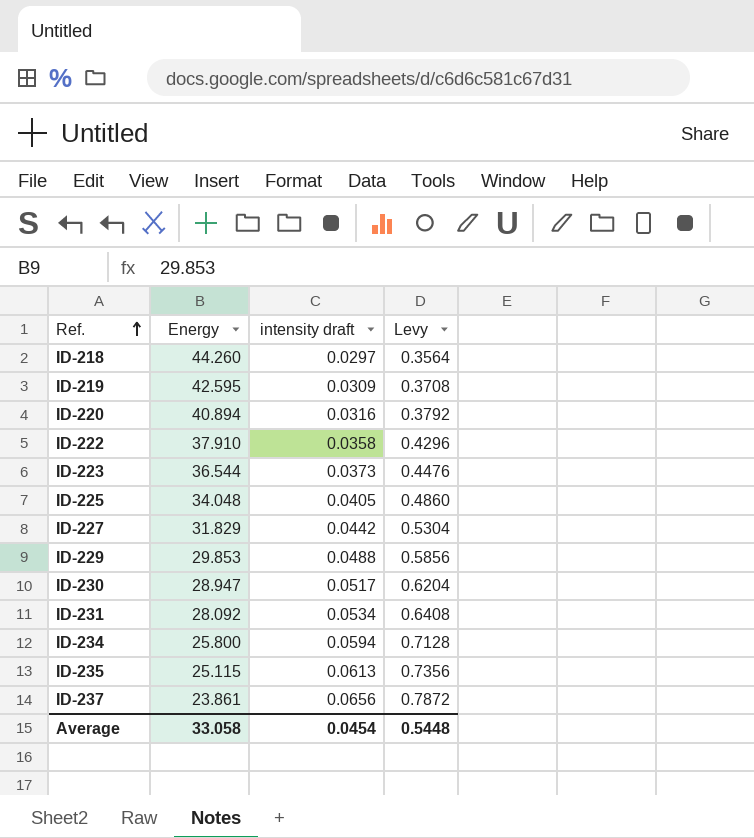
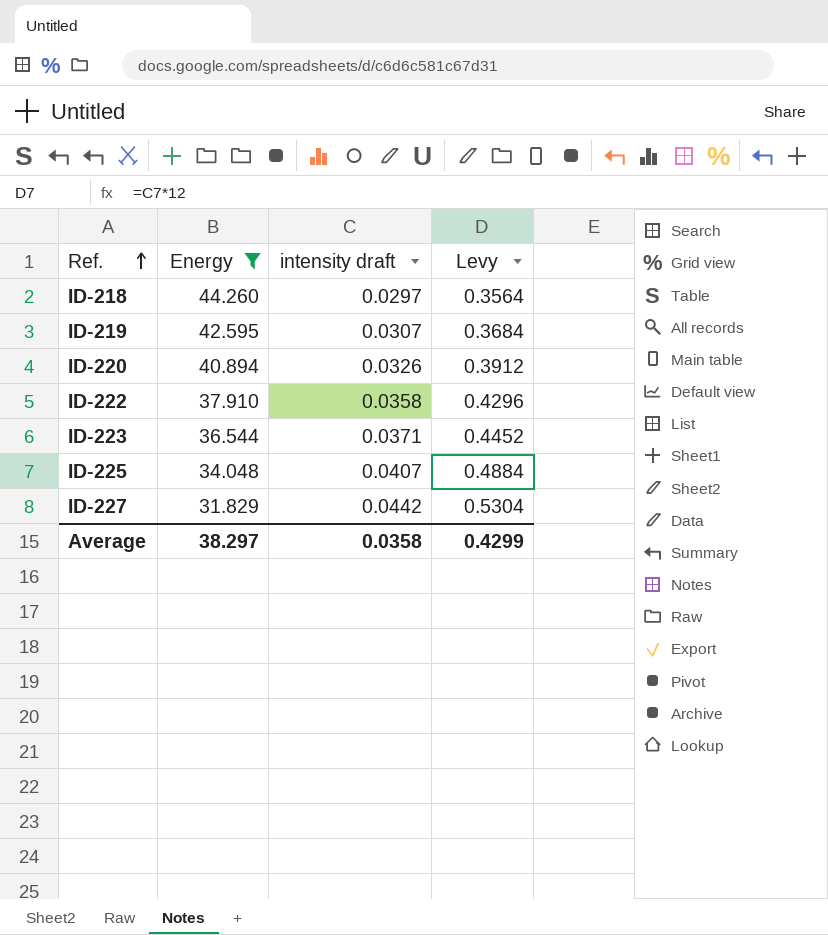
filter: none -> Energy >= 31.829
ID-219 | intensity draft: 0.0309 -> 0.0307
ID-219 | Levy: 0.3708 -> 0.3684
ID-220 | intensity draft: 0.0316 -> 0.0326
ID-220 | Levy: 0.3792 -> 0.3912
ID-223 | intensity draft: 0.0373 -> 0.0371
ID-223 | Levy: 0.4476 -> 0.4452
ID-225 | intensity draft: 0.0405 -> 0.0407
ID-225 | Levy: 0.4860 -> 0.4884
Average | Energy: 33.058 -> 38.297
Average | intensity draft: 0.0454 -> 0.0358
Average | Levy: 0.5448 -> 0.4299

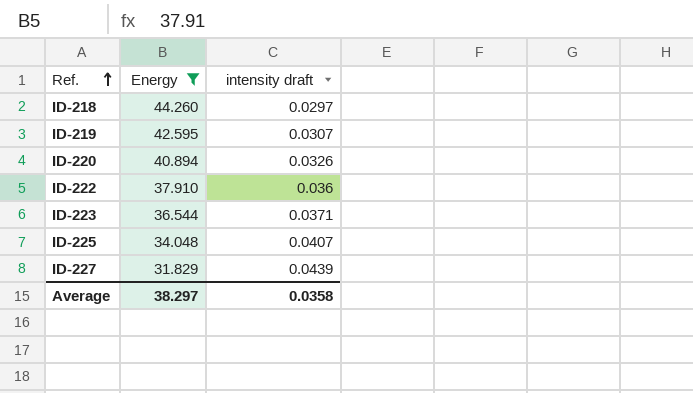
column Levy | formula: [intensity draft] * 12 -> none
ID-222 | intensity draft: 0.0358 -> 0.036
ID-227 | intensity draft: 0.0442 -> 0.0439

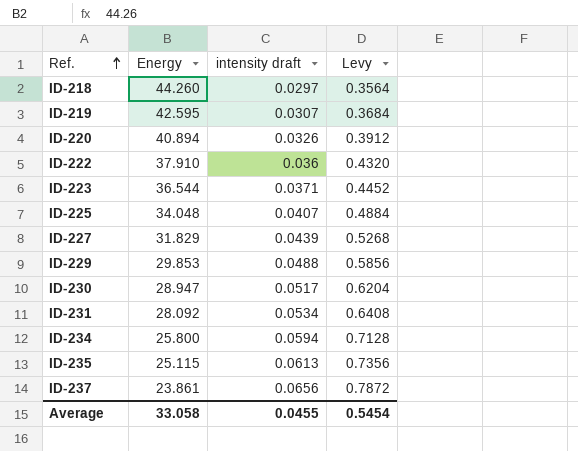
filter: Energy >= 31.829 -> none
column Levy | formula: none -> [intensity draft] * 12
Average | Energy: 38.297 -> 33.058
Average | intensity draft: 0.0358 -> 0.0455

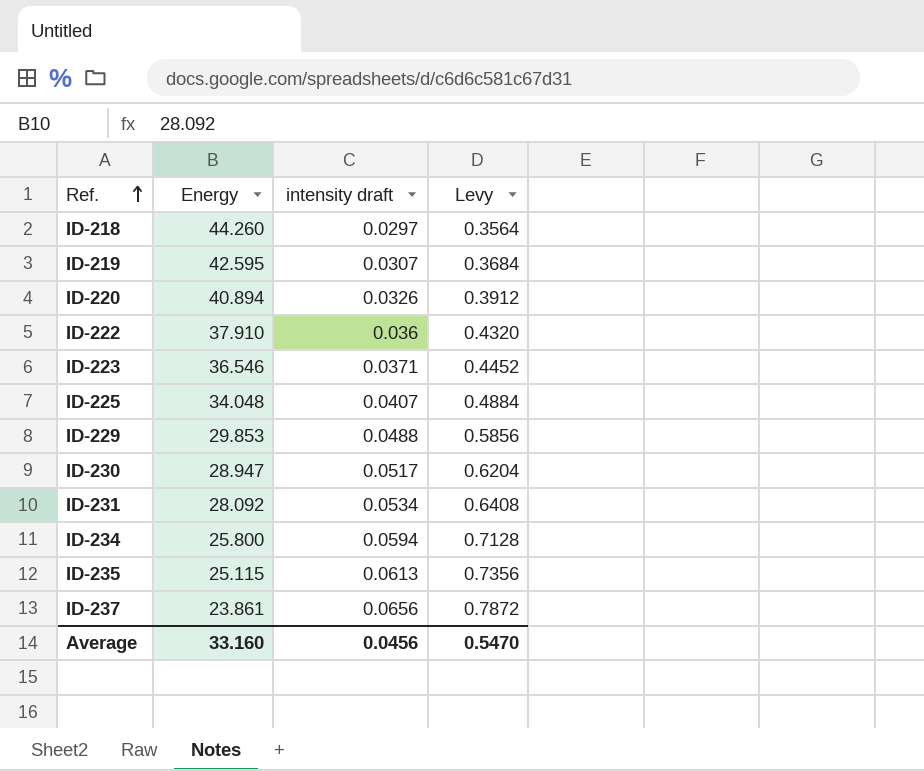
row ID-227: 31.829 | 0.0439 | 0.5268 -> none
ID-223 | Energy: 36.544 -> 36.546
Average | Energy: 33.058 -> 33.160
Average | intensity draft: 0.0455 -> 0.0456
Average | Levy: 0.5454 -> 0.5470

